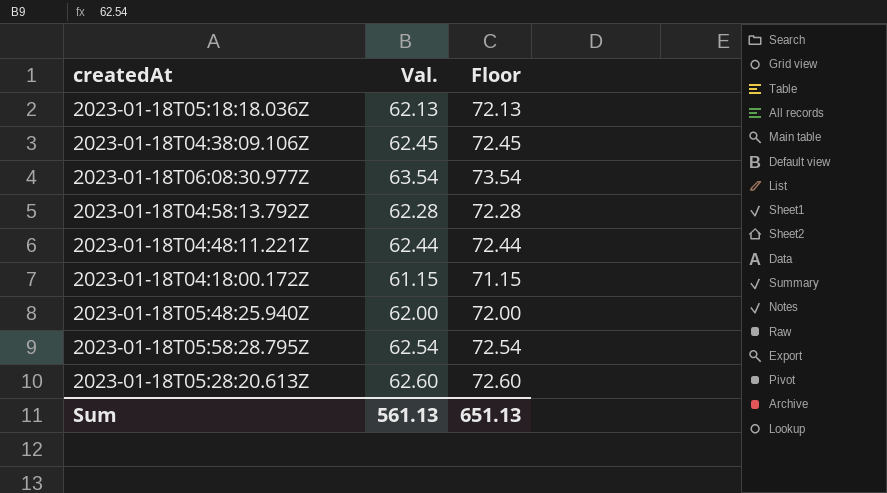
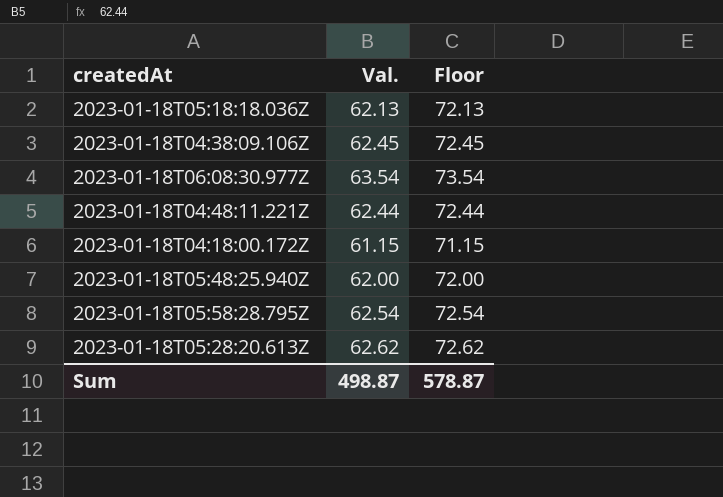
row 2023-01-18T04:58:13.792Z: 62.28 | 72.28 -> none
2023-01-18T05:28:20.613Z | Val.: 62.60 -> 62.62
2023-01-18T05:28:20.613Z | Floor: 72.60 -> 72.62
Sum | Val.: 561.13 -> 498.87
Sum | Floor: 651.13 -> 578.87

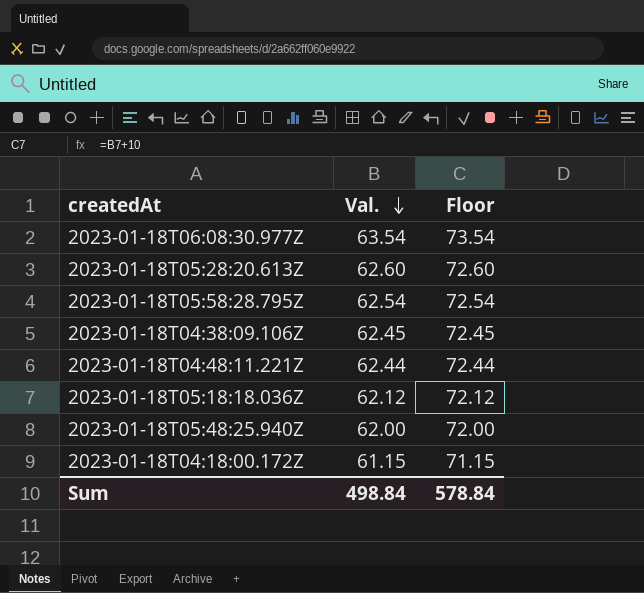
row order: none -> Val. descending
2023-01-18T05:28:20.613Z | Val.: 62.62 -> 62.60
2023-01-18T05:28:20.613Z | Floor: 72.62 -> 72.60
2023-01-18T05:18:18.036Z | Val.: 62.13 -> 62.12
2023-01-18T05:18:18.036Z | Floor: 72.13 -> 72.12
Sum | Val.: 498.87 -> 498.84
Sum | Floor: 578.87 -> 578.84

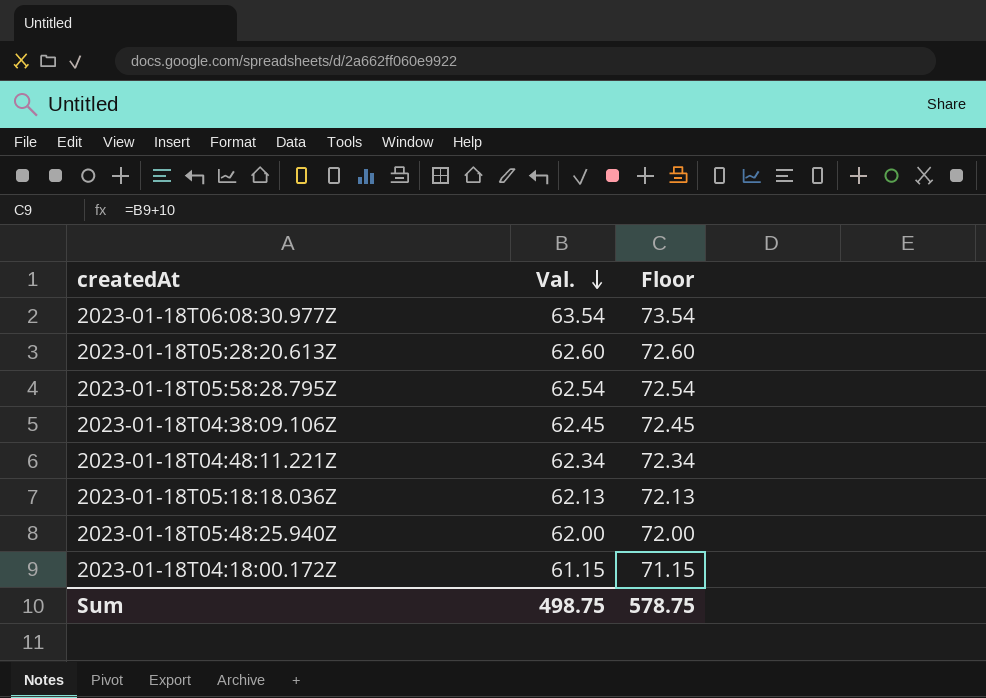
2023-01-18T04:48:11.221Z | Val.: 62.44 -> 62.34
2023-01-18T04:48:11.221Z | Floor: 72.44 -> 72.34
2023-01-18T05:18:18.036Z | Val.: 62.12 -> 62.13
2023-01-18T05:18:18.036Z | Floor: 72.12 -> 72.13
Sum | Val.: 498.84 -> 498.75
Sum | Floor: 578.84 -> 578.75

